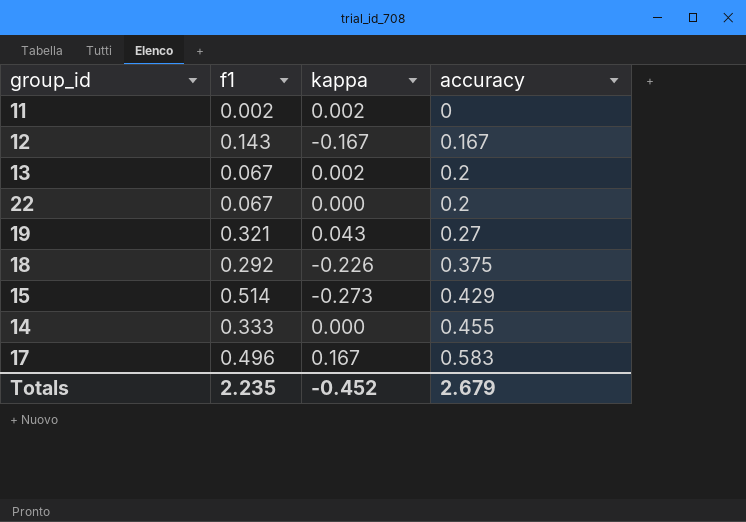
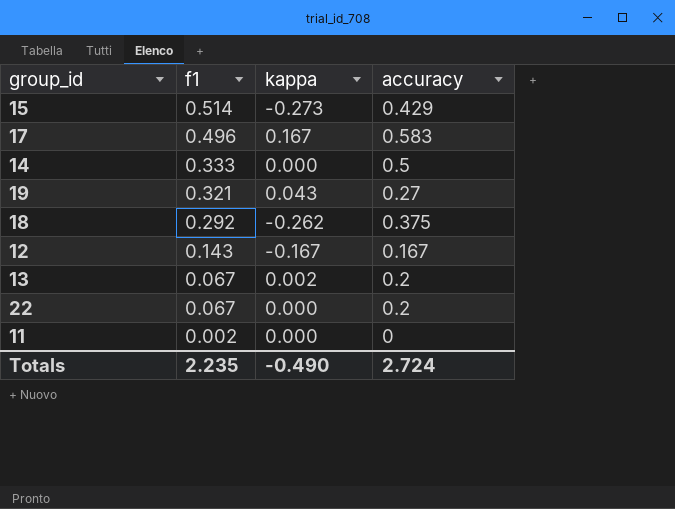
row order: accuracy ascending -> f1 descending
14 | accuracy: 0.455 -> 0.5
18 | kappa: -0.226 -> -0.262
11 | kappa: 0.002 -> 0.000
Totals | kappa: -0.452 -> -0.490
Totals | accuracy: 2.679 -> 2.724

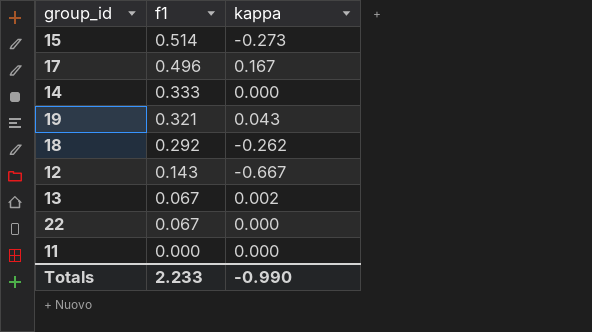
column accuracy | position: 4 -> none
12 | kappa: -0.167 -> -0.667
11 | f1: 0.002 -> 0.000
Totals | f1: 2.235 -> 2.233
Totals | kappa: -0.490 -> -0.990

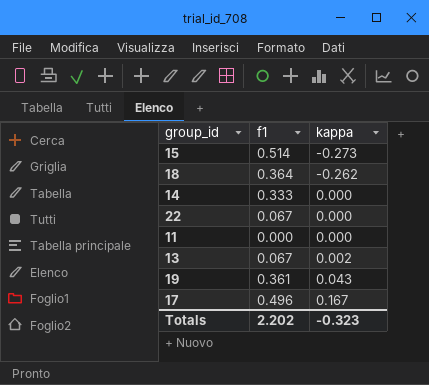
row order: f1 descending -> kappa ascending
row 12: 0.143 | -0.667 -> none
18 | f1: 0.292 -> 0.364
19 | f1: 0.321 -> 0.361
Totals | f1: 2.233 -> 2.202
Totals | kappa: -0.990 -> -0.323

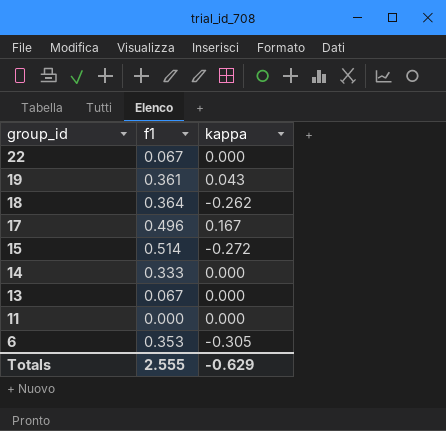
row order: kappa ascending -> group_id descending
15 | kappa: -0.273 -> -0.272
13 | kappa: 0.002 -> 0.000
row 6: none -> 0.353 | -0.305
Totals | f1: 2.202 -> 2.555
Totals | kappa: -0.323 -> -0.629

